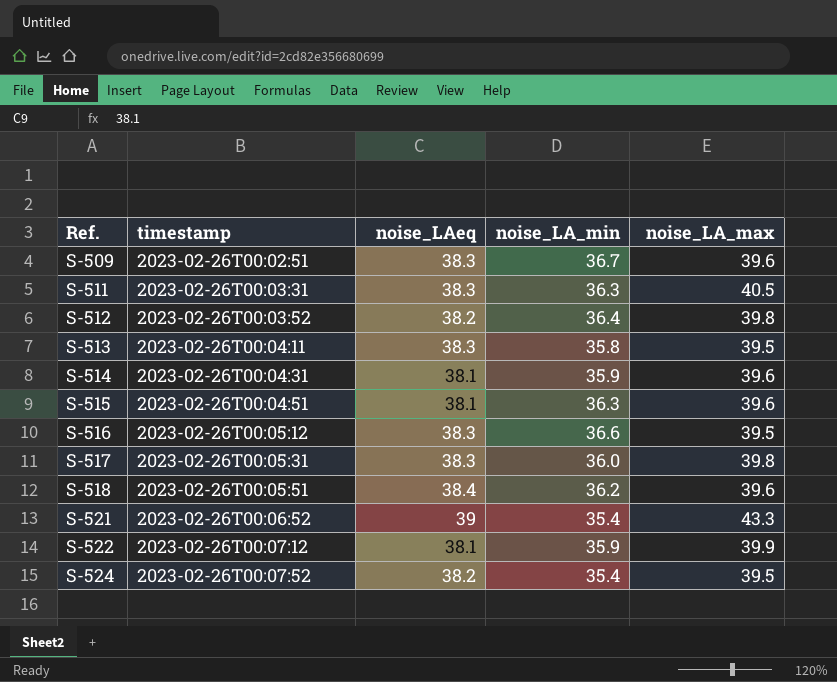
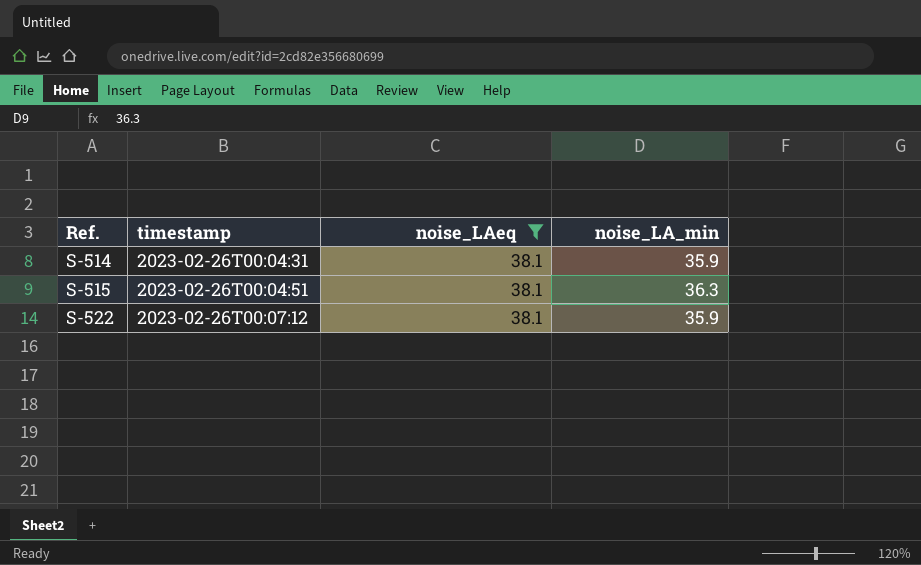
filter: none -> noise_LAeq = 38.1
column noise_LA_max | position: 5 -> none

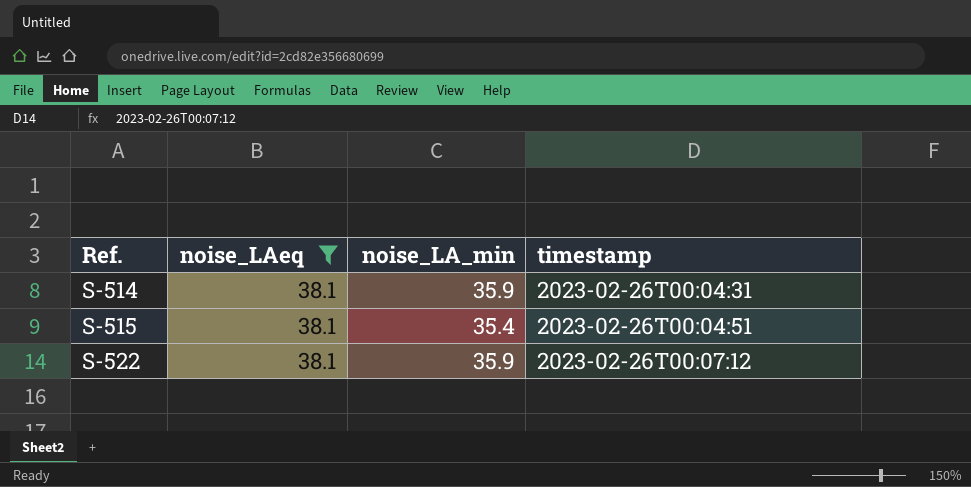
column timestamp | position: 2 -> 4
S-515 | noise_LA_min: 36.3 -> 35.4

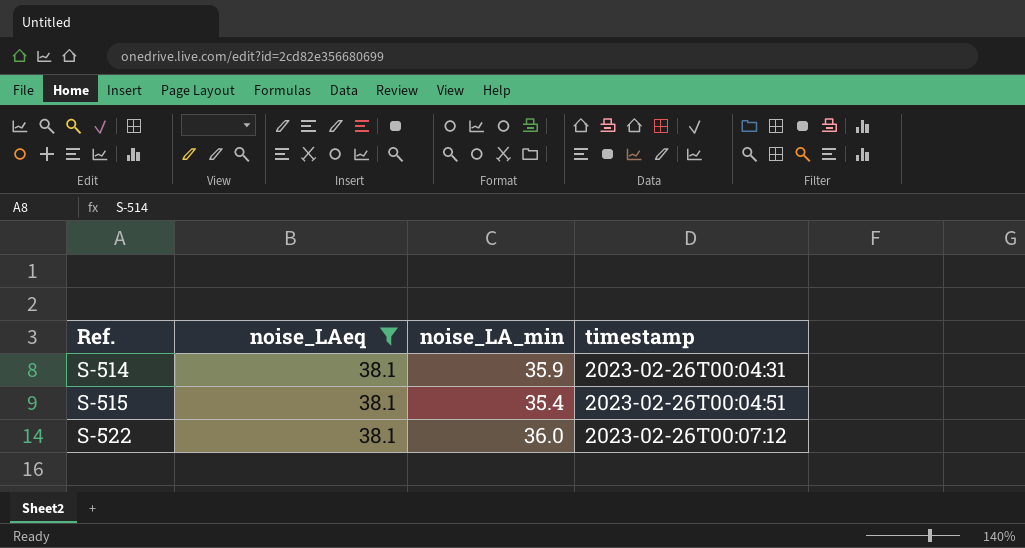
S-522 | noise_LA_min: 35.9 -> 36.0

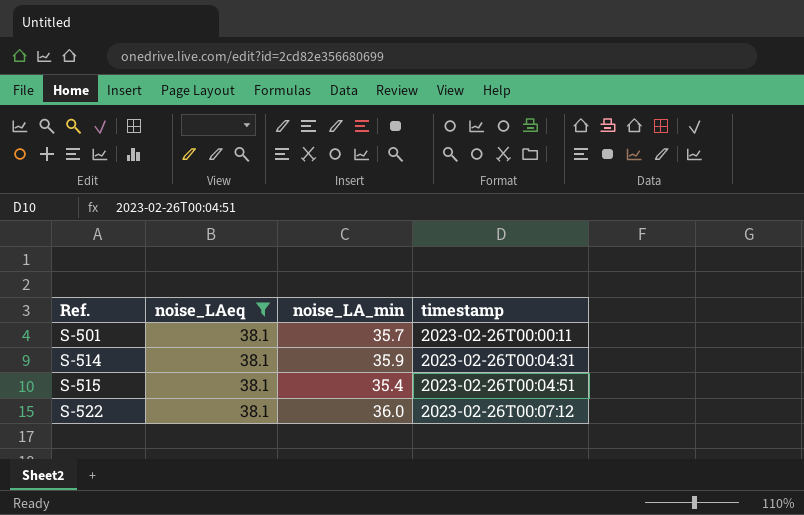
row S-501: none -> 38.1 | 35.7 | 2023-02-26T00:00:11

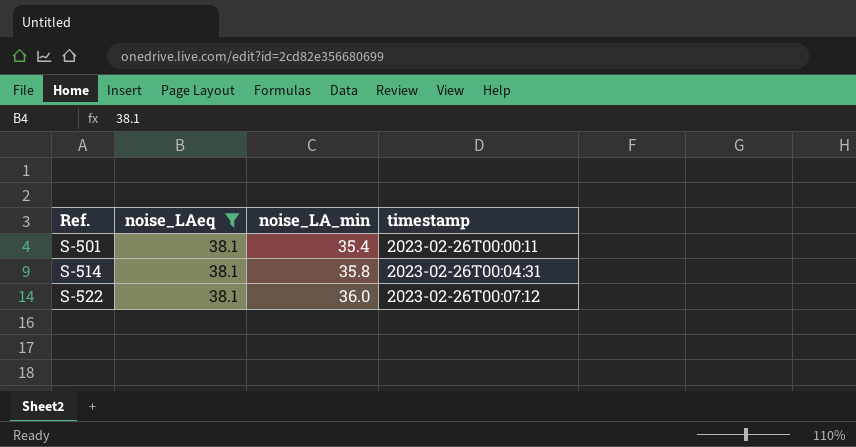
row S-515: 38.1 | 35.4 | 2023-02-26T00:04:51 -> none
S-501 | noise_LA_min: 35.7 -> 35.4
S-514 | noise_LA_min: 35.9 -> 35.8

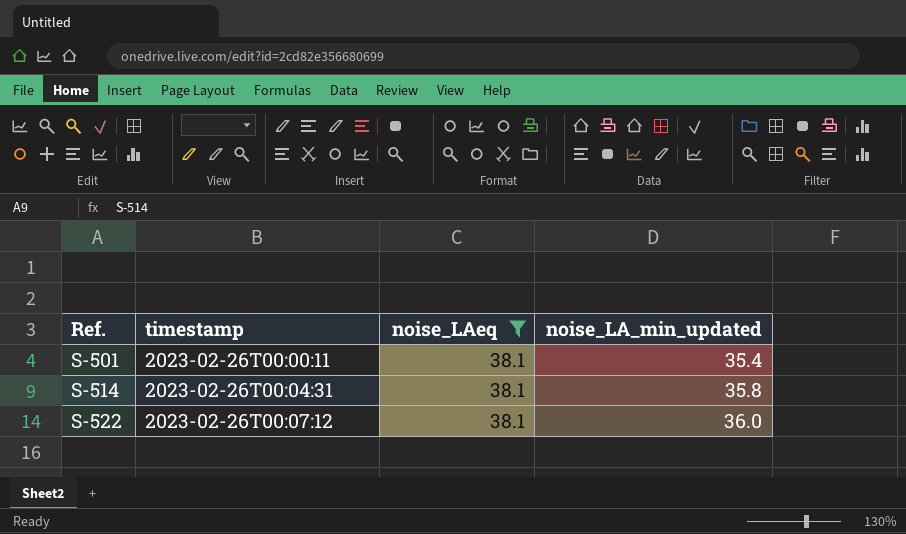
column timestamp | position: 4 -> 2
column name: noise_LA_min -> noise_LA_min_updated

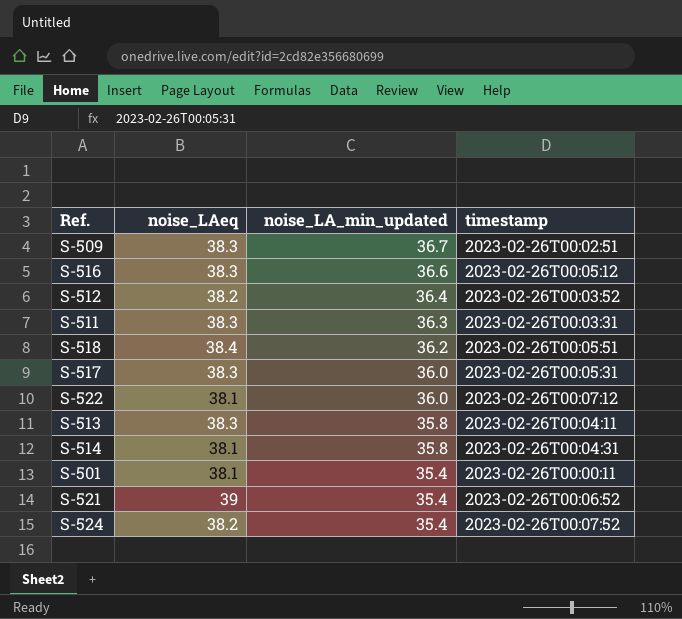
filter: noise_LAeq = 38.1 -> none
row order: Ref. ascending -> noise_LA_min_updated descending
column timestamp | position: 2 -> 4

